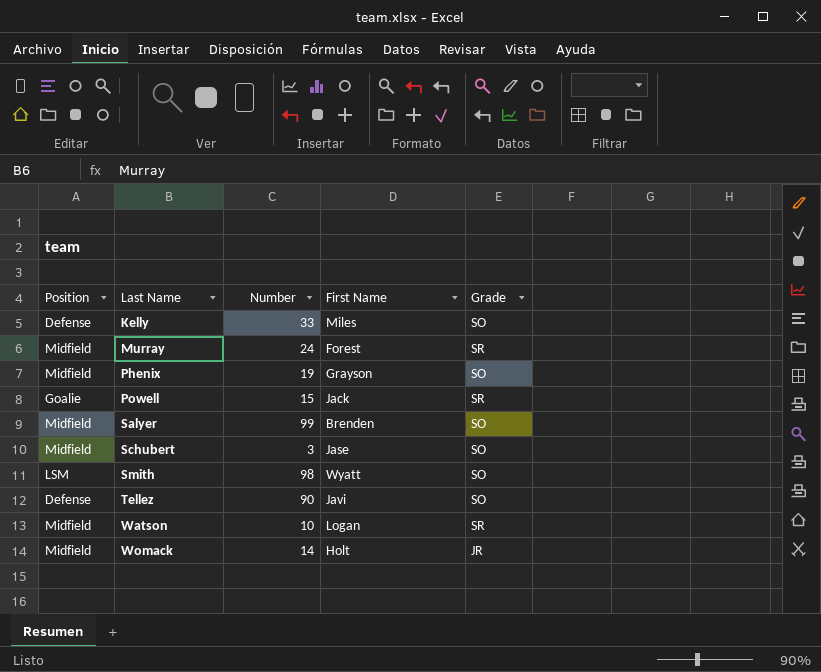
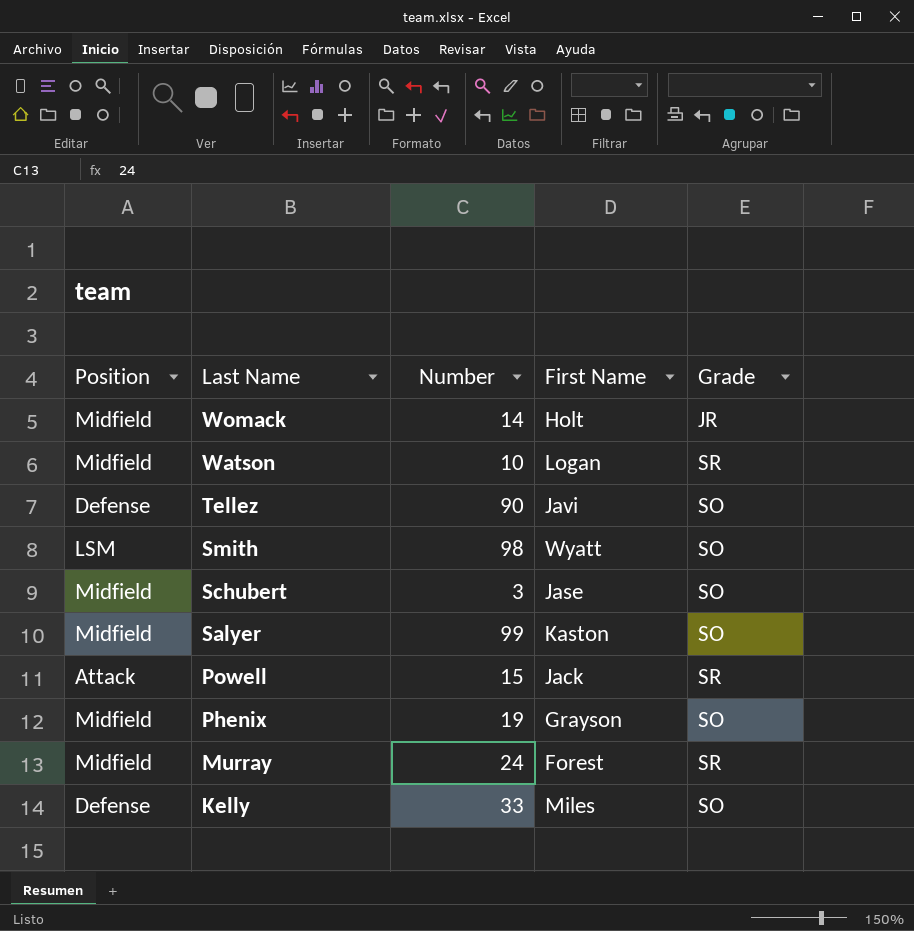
row order: Last Name ascending -> Last Name descending
Salyer | First Name: Brenden -> Kaston
Powell | Position: Goalie -> Attack

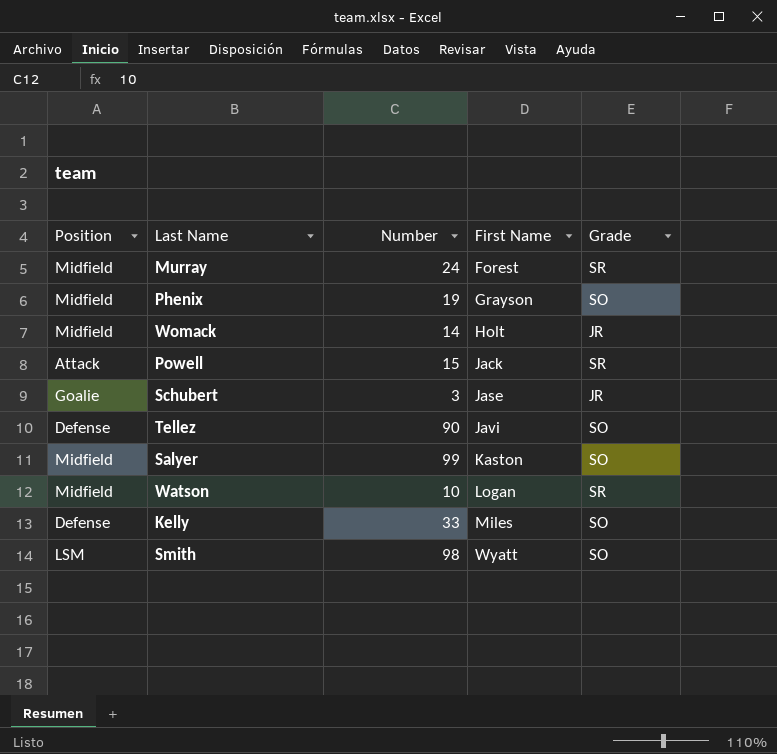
row order: Last Name descending -> First Name ascending
Schubert | Position: Midfield -> Goalie
Schubert | Grade: SO -> JR

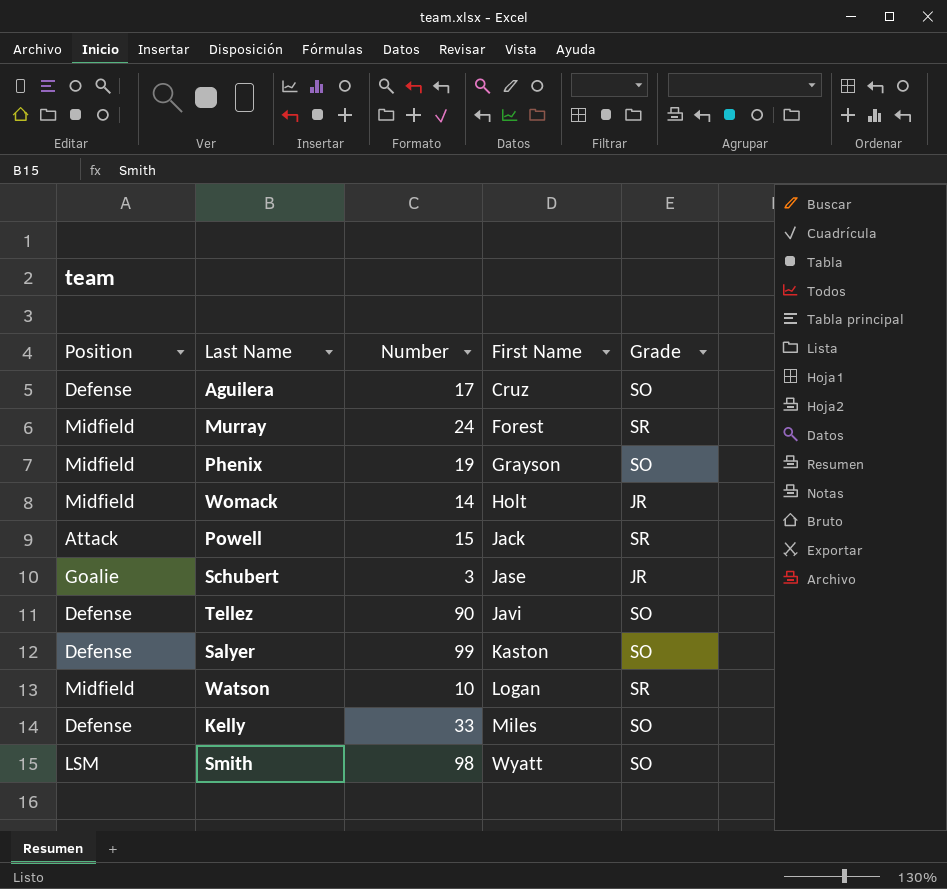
row Aguilera: none -> Defense | 17 | Cruz | SO
Salyer | Position: Midfield -> Defense

